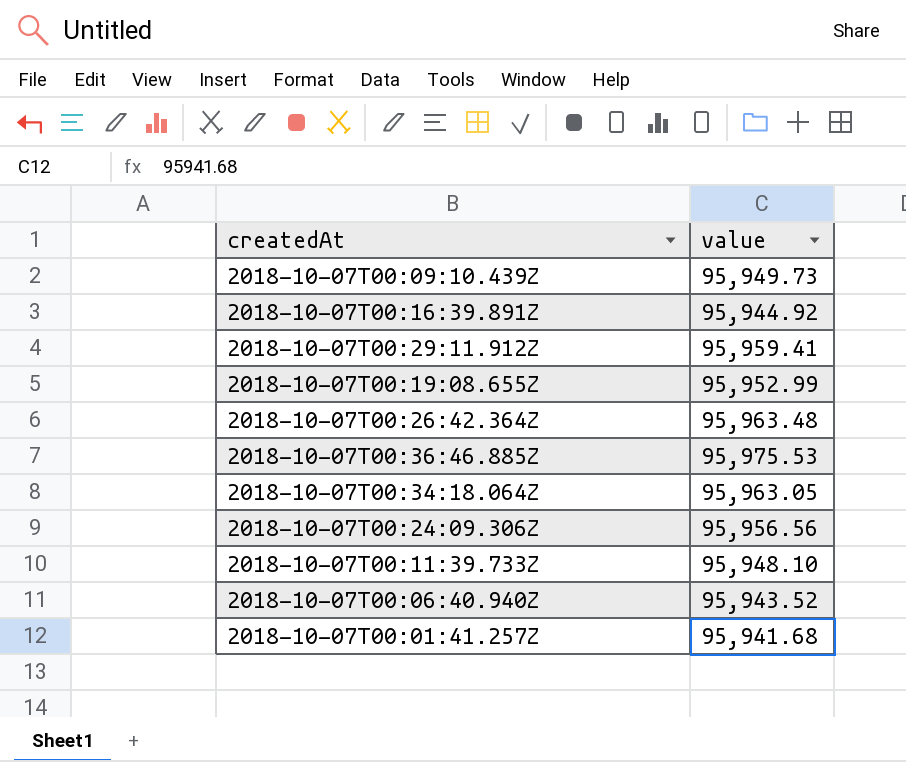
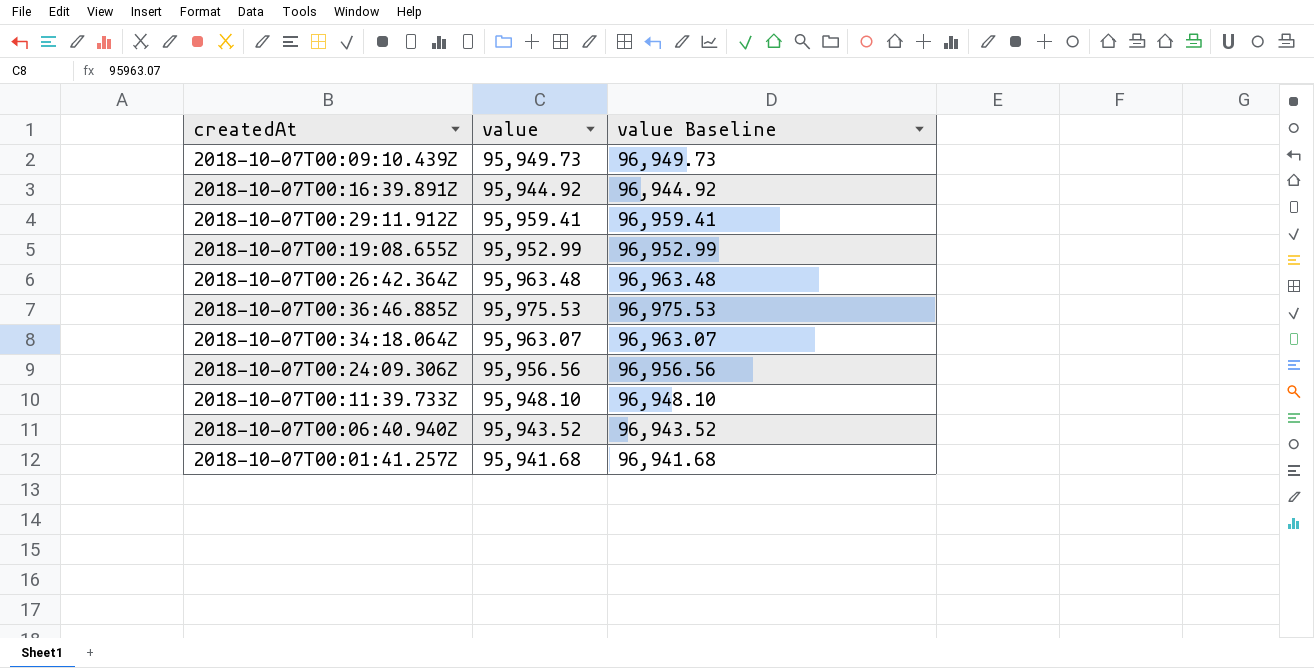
column value Baseline | formula: none -> [value] + 1000
2018-10-07T00:34:18.064Z | value: 95,963.05 -> 95,963.07

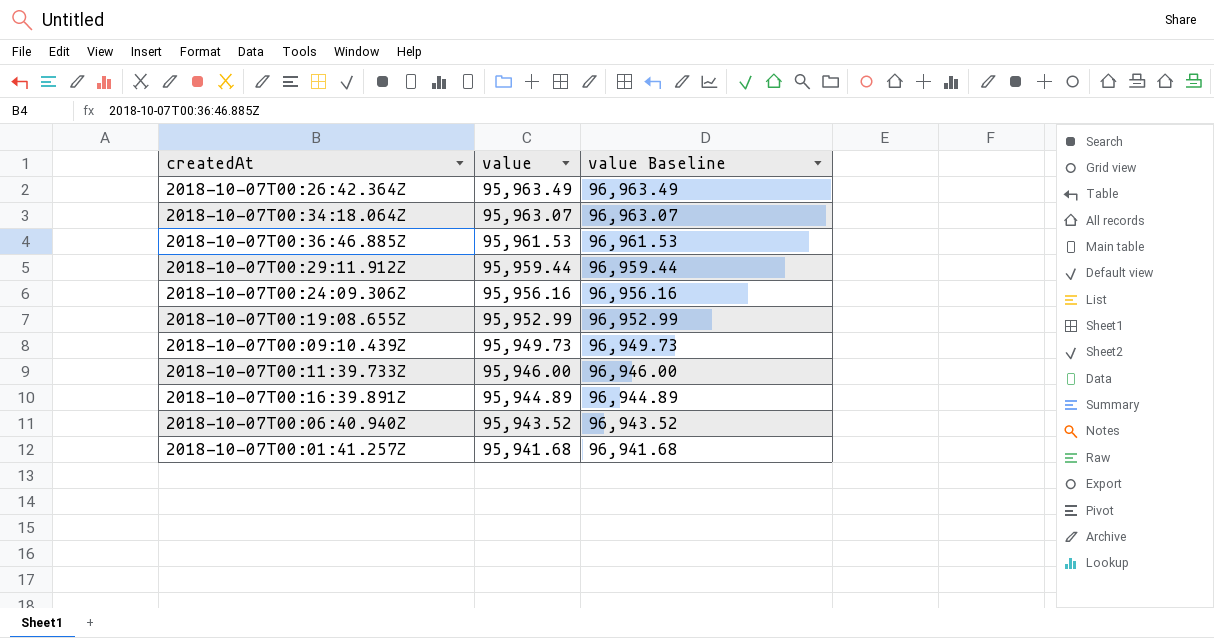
row order: none -> value descending
2018-10-07T00:26:42.364Z | value: 95,963.48 -> 95,963.49
2018-10-07T00:26:42.364Z | value Baseline: 96,963.48 -> 96,963.49
2018-10-07T00:36:46.885Z | value: 95,975.53 -> 95,961.53
2018-10-07T00:36:46.885Z | value Baseline: 96,975.53 -> 96,961.53
2018-10-07T00:29:11.912Z | value: 95,959.41 -> 95,959.44
2018-10-07T00:29:11.912Z | value Baseline: 96,959.41 -> 96,959.44
2018-10-07T00:24:09.306Z | value: 95,956.56 -> 95,956.16
2018-10-07T00:24:09.306Z | value Baseline: 96,956.56 -> 96,956.16
2018-10-07T00:11:39.733Z | value: 95,948.10 -> 95,946.00
2018-10-07T00:11:39.733Z | value Baseline: 96,948.10 -> 96,946.00
2018-10-07T00:16:39.891Z | value: 95,944.92 -> 95,944.89
2018-10-07T00:16:39.891Z | value Baseline: 96,944.92 -> 96,944.89

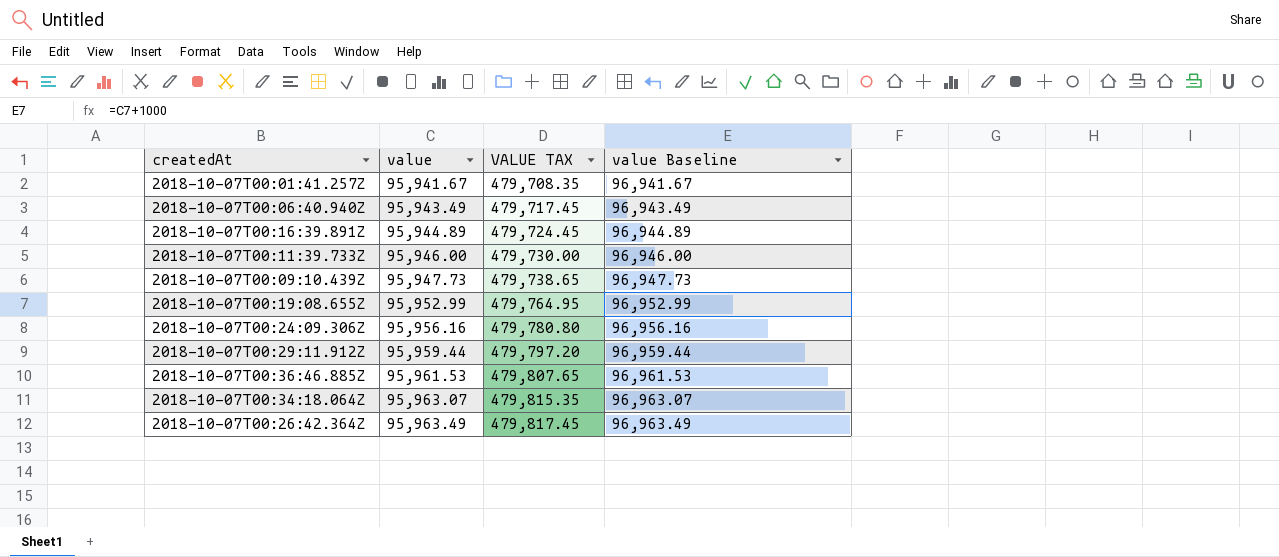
row order: value descending -> value ascending
column VALUE TAX | formula: none -> [value] * 5
2018-10-07T00:01:41.257Z | value: 95,941.68 -> 95,941.67
2018-10-07T00:01:41.257Z | value Baseline: 96,941.68 -> 96,941.67
2018-10-07T00:06:40.940Z | value: 95,943.52 -> 95,943.49
2018-10-07T00:06:40.940Z | value Baseline: 96,943.52 -> 96,943.49
2018-10-07T00:09:10.439Z | value: 95,949.73 -> 95,947.73
2018-10-07T00:09:10.439Z | value Baseline: 96,949.73 -> 96,947.73

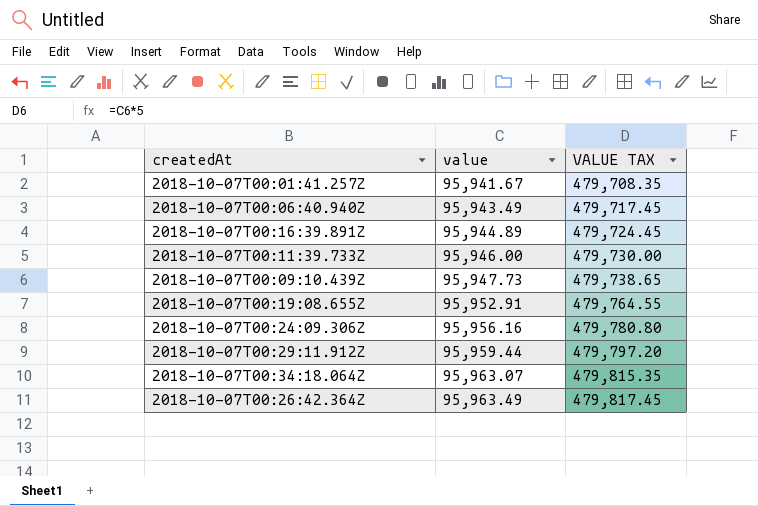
column value Baseline | formula: [value] + 1000 -> none
row 2018-10-07T00:36:46.885Z: 95,961.53 | 479,807.65 | 96,961.53 -> none
2018-10-07T00:19:08.655Z | value: 95,952.99 -> 95,952.91
2018-10-07T00:19:08.655Z | VALUE TAX: 479,764.95 -> 479,764.55

